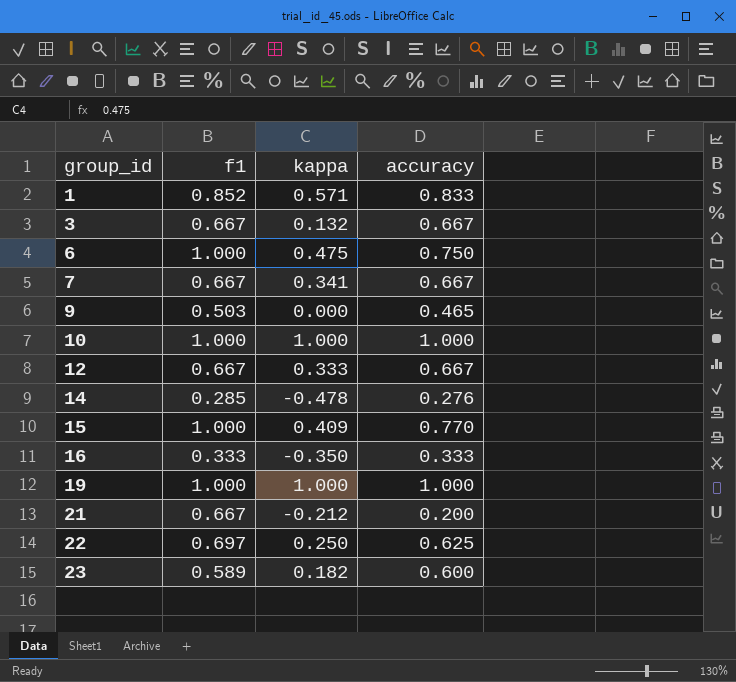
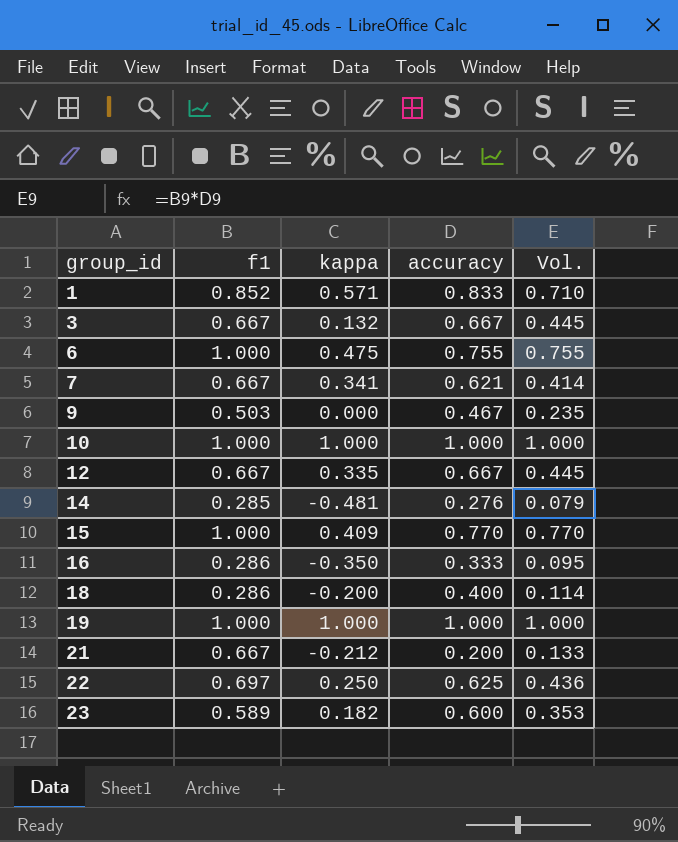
column Vol. | formula: none -> [f1] * [accuracy]
6 | accuracy: 0.750 -> 0.755
7 | accuracy: 0.667 -> 0.621
9 | accuracy: 0.465 -> 0.467
12 | kappa: 0.333 -> 0.335
14 | kappa: -0.478 -> -0.481
16 | f1: 0.333 -> 0.286
row 18: none -> 0.286 | -0.200 | 0.400 | 0.114

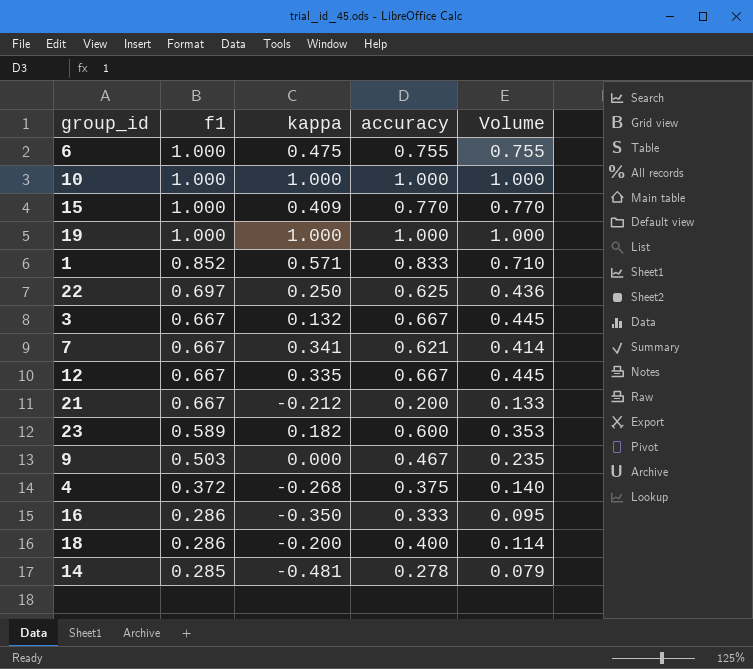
row order: group_id ascending -> f1 descending
column name: Vol. -> Volume
row 4: none -> 0.372 | -0.268 | 0.375 | 0.140
14 | accuracy: 0.276 -> 0.278

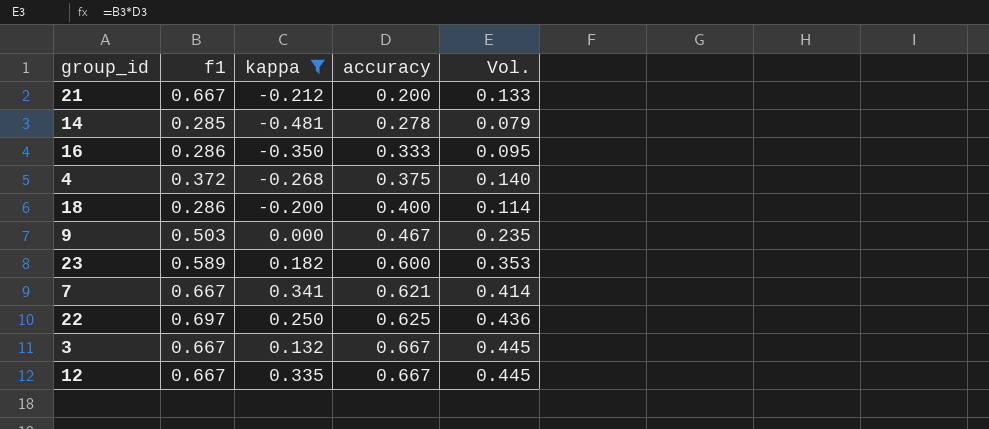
filter: none -> kappa <= 0.341
row order: f1 descending -> accuracy ascending
column name: Volume -> Vol.

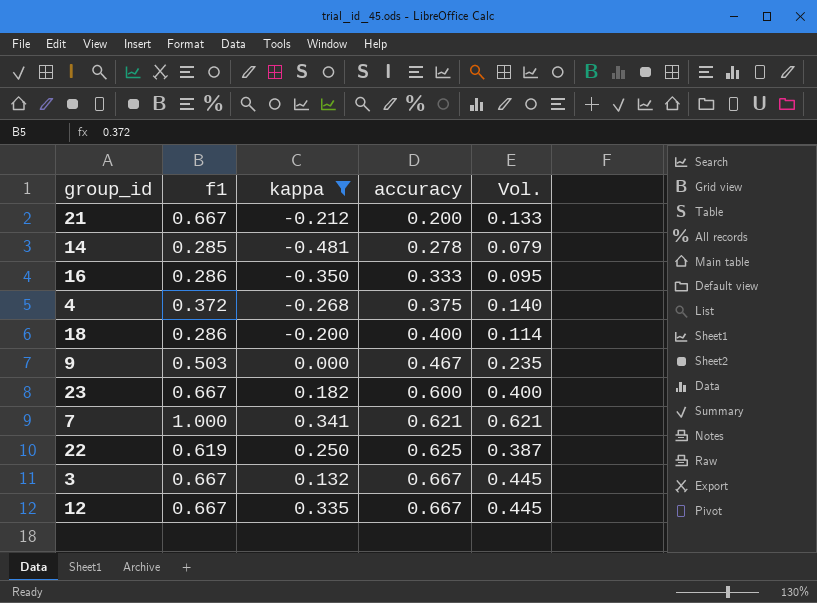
23 | f1: 0.589 -> 0.667
23 | Vol.: 0.353 -> 0.400
7 | f1: 0.667 -> 1.000
7 | Vol.: 0.414 -> 0.621
22 | f1: 0.697 -> 0.619
22 | Vol.: 0.436 -> 0.387

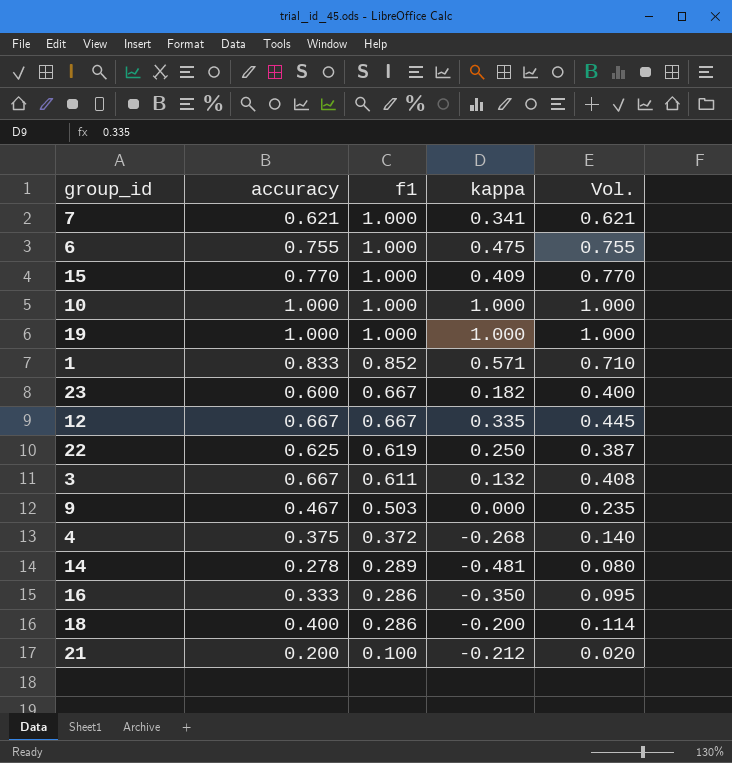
filter: kappa <= 0.341 -> none
row order: accuracy ascending -> f1 descending
column accuracy | position: 4 -> 2
3 | f1: 0.667 -> 0.611
3 | Vol.: 0.445 -> 0.408
14 | f1: 0.285 -> 0.289
14 | Vol.: 0.079 -> 0.080
21 | f1: 0.667 -> 0.100
21 | Vol.: 0.133 -> 0.020

